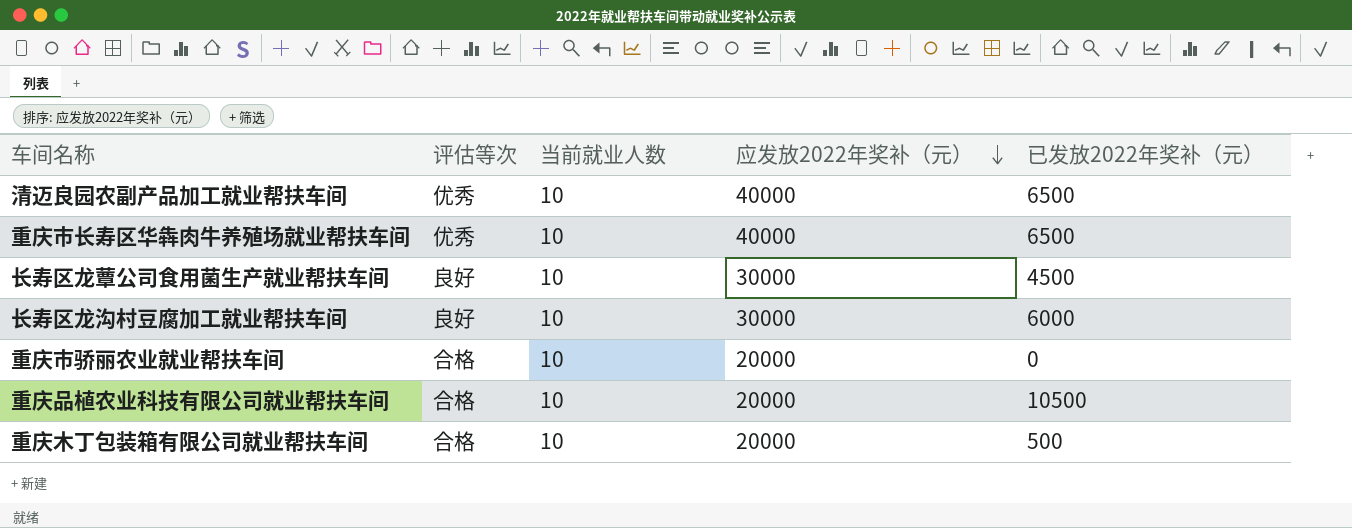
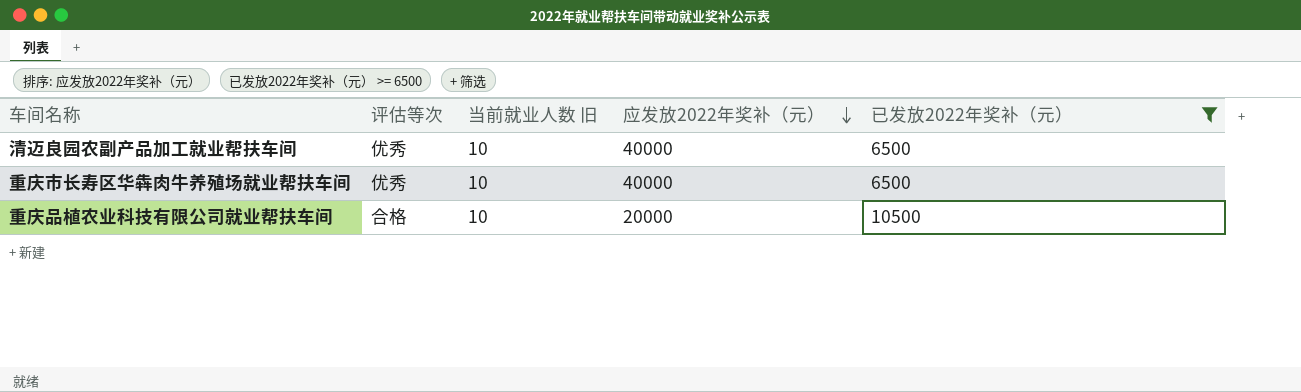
filter: none -> 已发放2022年奖补（元） >= 6500
column name: 当前就业人数 -> 当前就业人数 旧

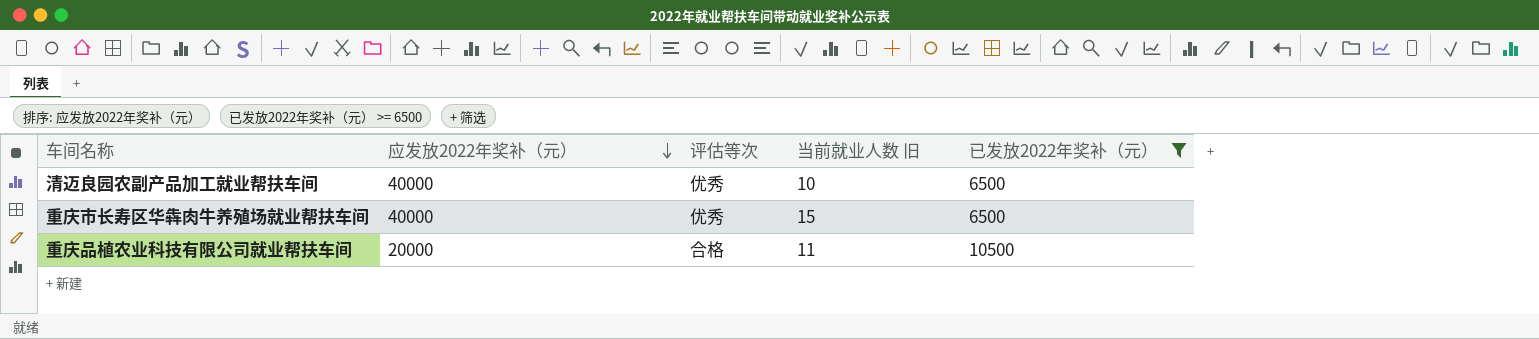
column 应发放2022年奖补（元） | position: 4 -> 2
重庆市长寿区华犇肉牛养殖场就业帮扶车间 | 当前就业人数 旧: 10 -> 15
重庆品植农业科技有限公司就业帮扶车间 | 当前就业人数 旧: 10 -> 11

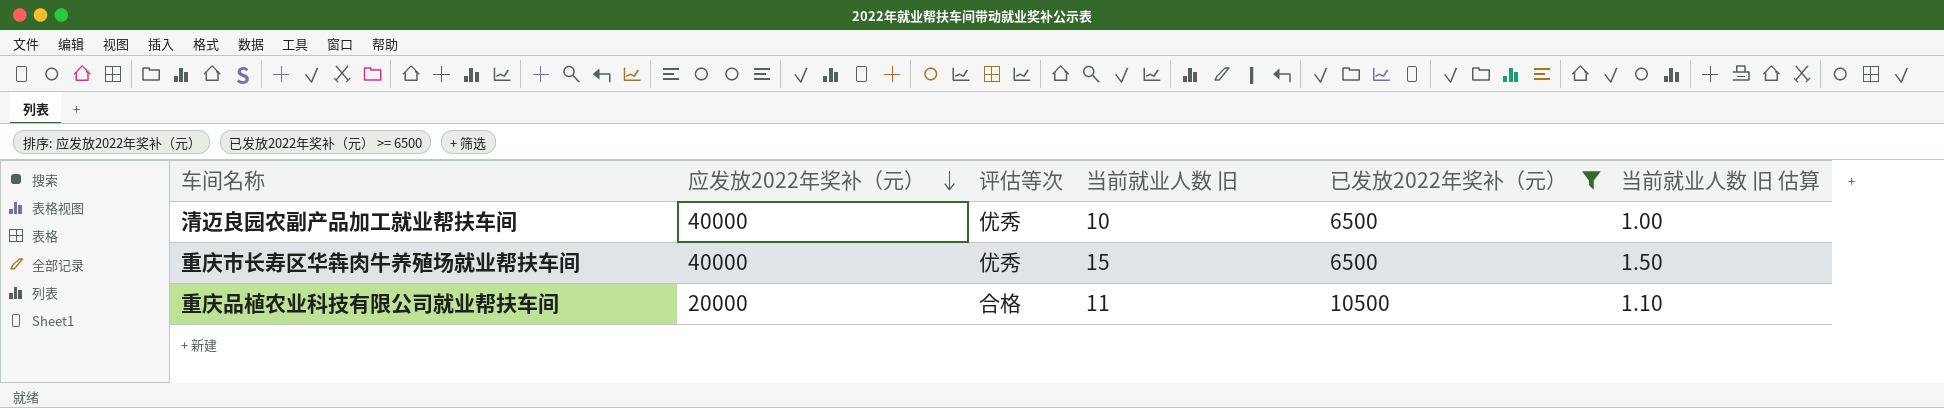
column 当前就业人数 旧 估算 | formula: none -> [当前就业人数 旧] * 0.1

